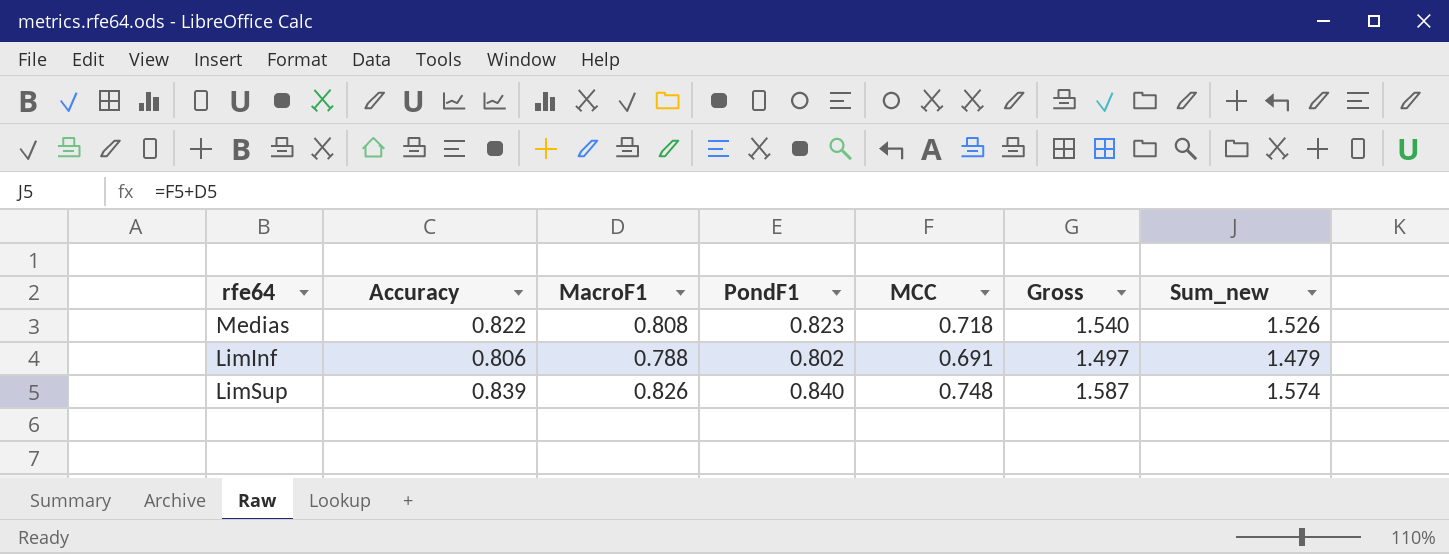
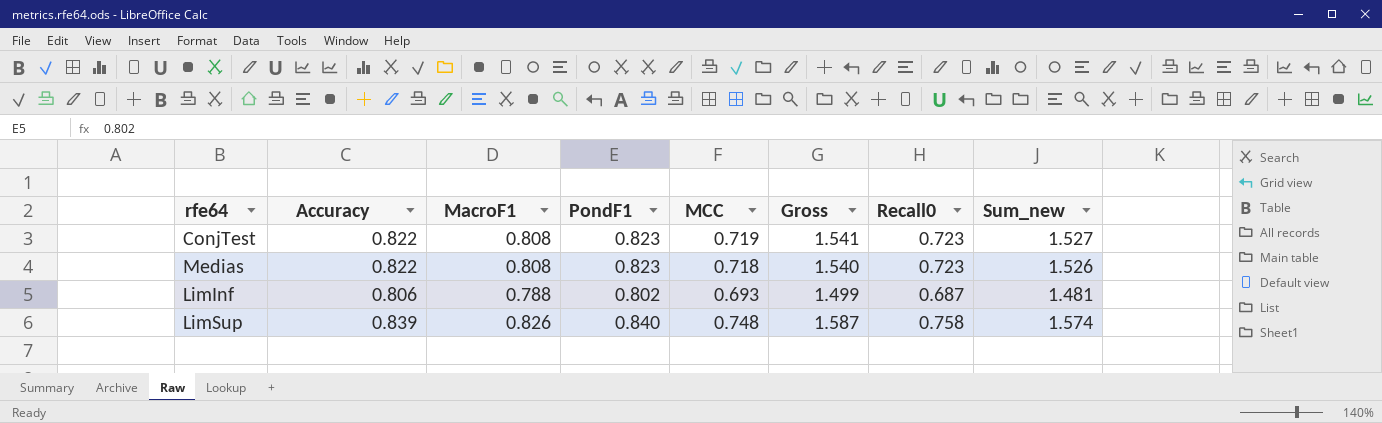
column Recall0 | position: none -> 7
row ConjTest: none -> 0.822 | 0.808 | 0.823 | 0.719 | 1.541 | 0.723 | 1.527
LimInf | MCC: 0.691 -> 0.693
LimInf | Gross: 1.497 -> 1.499
LimInf | Sum_new: 1.479 -> 1.481

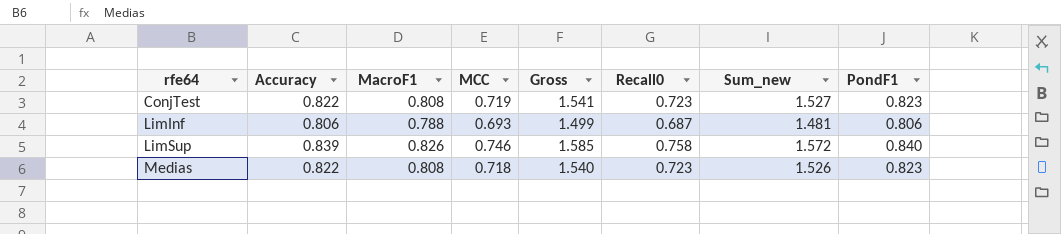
row order: none -> rfe64 ascending
column PondF1 | position: 4 -> 8
LimInf | PondF1: 0.802 -> 0.806
LimSup | MCC: 0.748 -> 0.746
LimSup | Gross: 1.587 -> 1.585
LimSup | Sum_new: 1.574 -> 1.572

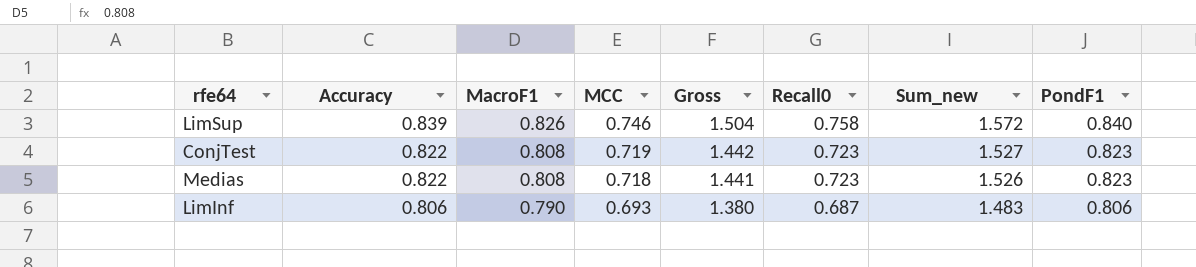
row order: rfe64 ascending -> Accuracy descending
column Gross | formula: [Accuracy] + [MCC] -> [MCC] + [Recall0]
LimInf | MacroF1: 0.788 -> 0.790
LimInf | Sum_new: 1.481 -> 1.483

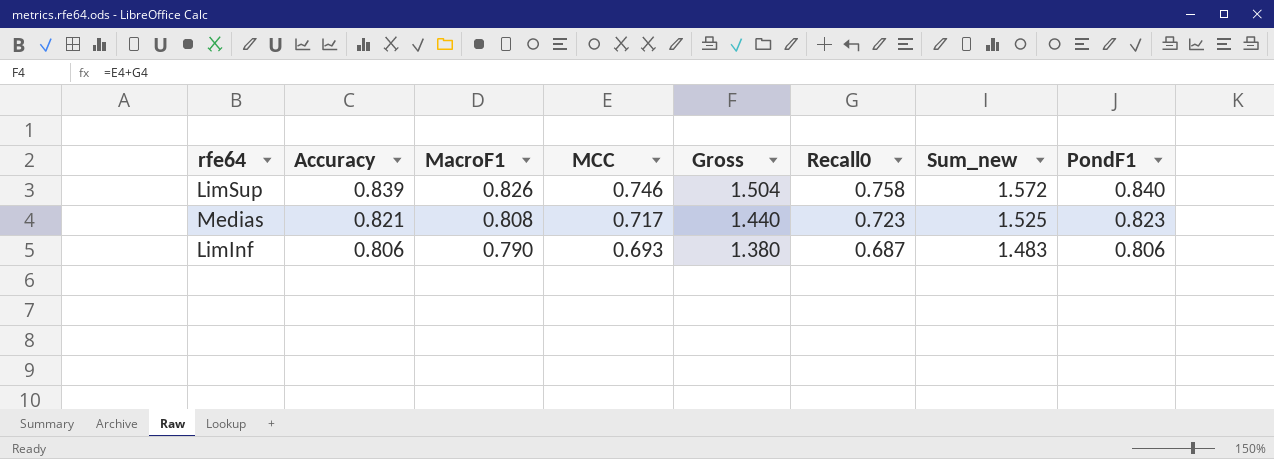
row ConjTest: 0.822 | 0.808 | 0.719 | 1.442 | 0.723 | 1.527 | 0.823 -> none
Medias | Accuracy: 0.822 -> 0.821
Medias | MCC: 0.718 -> 0.717
Medias | Gross: 1.441 -> 1.440
Medias | Sum_new: 1.526 -> 1.525

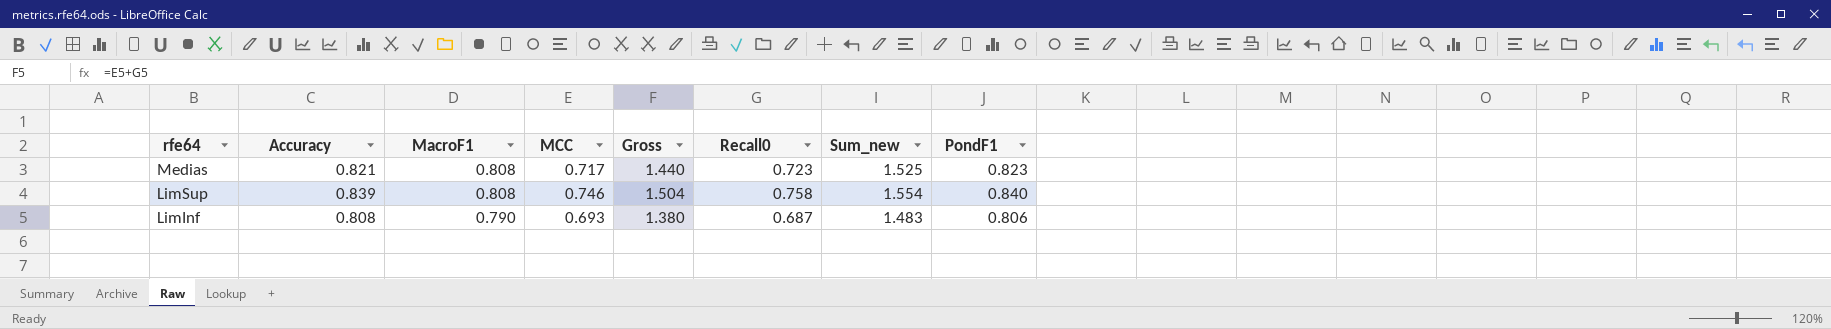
row order: Accuracy descending -> rfe64 descending
LimSup | MacroF1: 0.826 -> 0.808
LimSup | Sum_new: 1.572 -> 1.554
LimInf | Accuracy: 0.806 -> 0.808

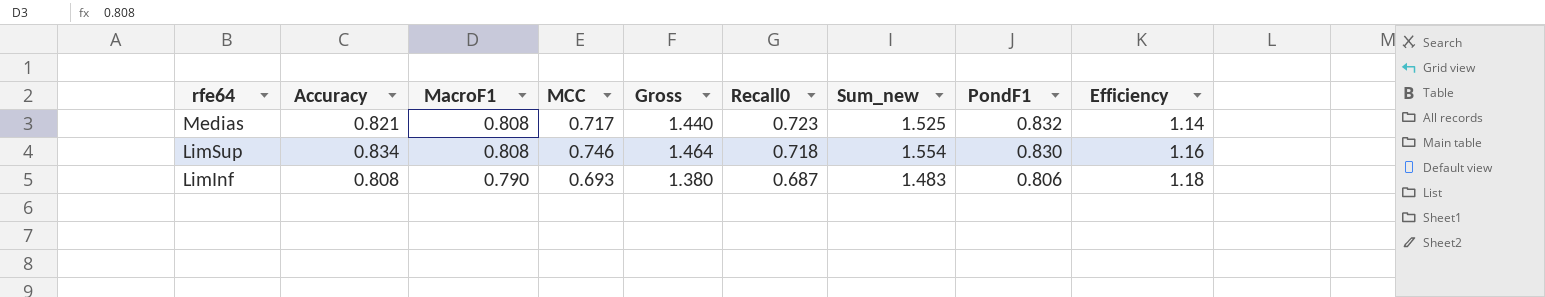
column Efficiency | formula: none -> [Accuracy] / [Recall0]
Medias | PondF1: 0.823 -> 0.832
LimSup | Accuracy: 0.839 -> 0.834
LimSup | Gross: 1.504 -> 1.464
LimSup | Recall0: 0.758 -> 0.718
LimSup | PondF1: 0.840 -> 0.830

